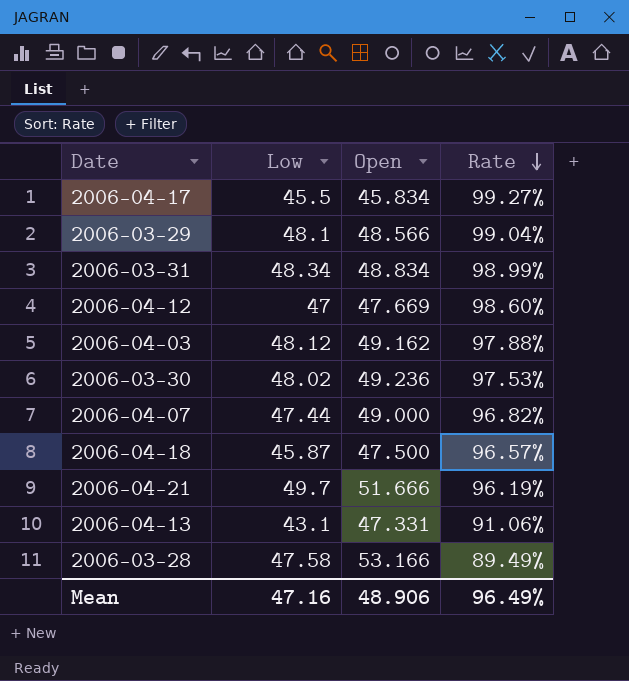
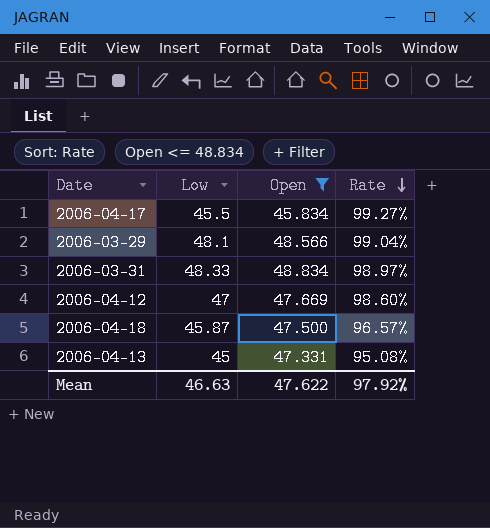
filter: none -> Open <= 48.834
2006-03-31 | Low: 48.34 -> 48.33
2006-03-31 | Rate: 98.99% -> 98.97%
2006-04-13 | Low: 43.1 -> 45
2006-04-13 | Rate: 91.06% -> 95.08%
Mean | Low: 47.16 -> 46.63
Mean | Open: 48.906 -> 47.622
Mean | Rate: 96.49% -> 97.92%

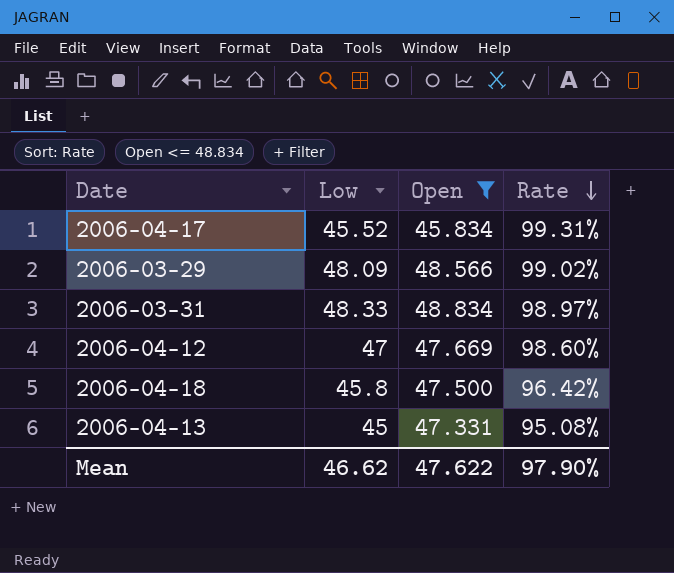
2006-04-17 | Low: 45.5 -> 45.52
2006-04-17 | Rate: 99.27% -> 99.31%
2006-03-29 | Low: 48.1 -> 48.09
2006-03-29 | Rate: 99.04% -> 99.02%
2006-04-18 | Low: 45.87 -> 45.8
2006-04-18 | Rate: 96.57% -> 96.42%
Mean | Low: 46.63 -> 46.62
Mean | Rate: 97.92% -> 97.90%

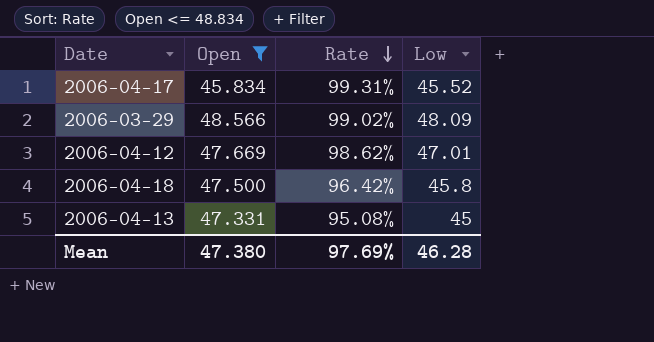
column Low | position: 2 -> 4
row 2006-03-31: 48.33 | 48.834 | 98.97% -> none
2006-04-12 | Rate: 98.60% -> 98.62%
2006-04-12 | Low: 47 -> 47.01
Mean | Open: 47.622 -> 47.380
Mean | Rate: 97.90% -> 97.69%
Mean | Low: 46.62 -> 46.28

